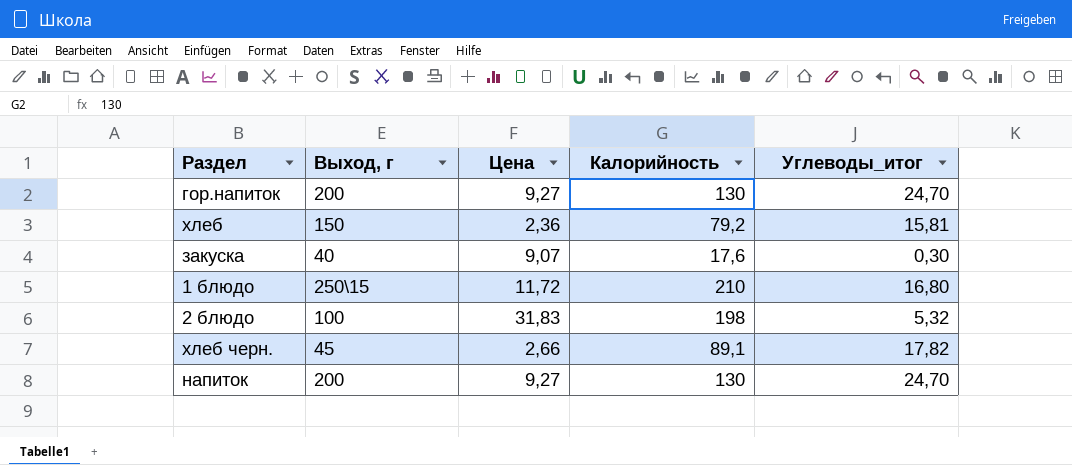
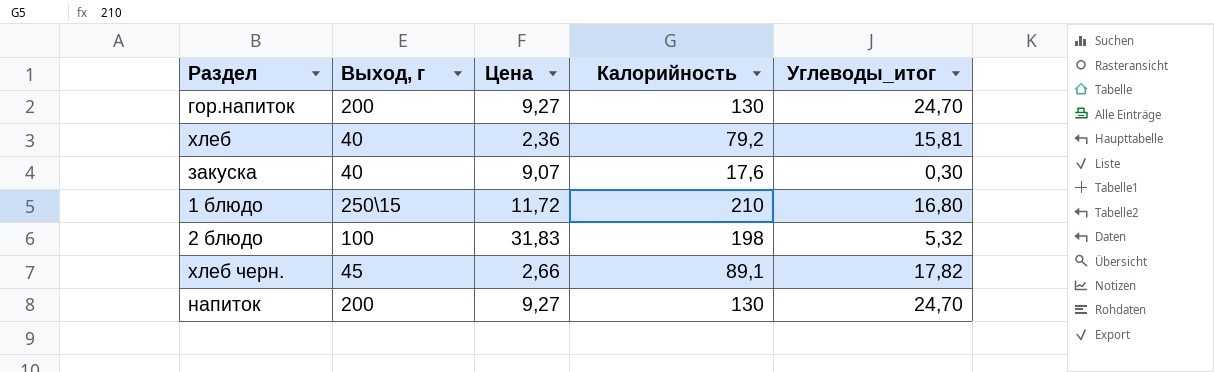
хлеб | Выход, г: 150 -> 40

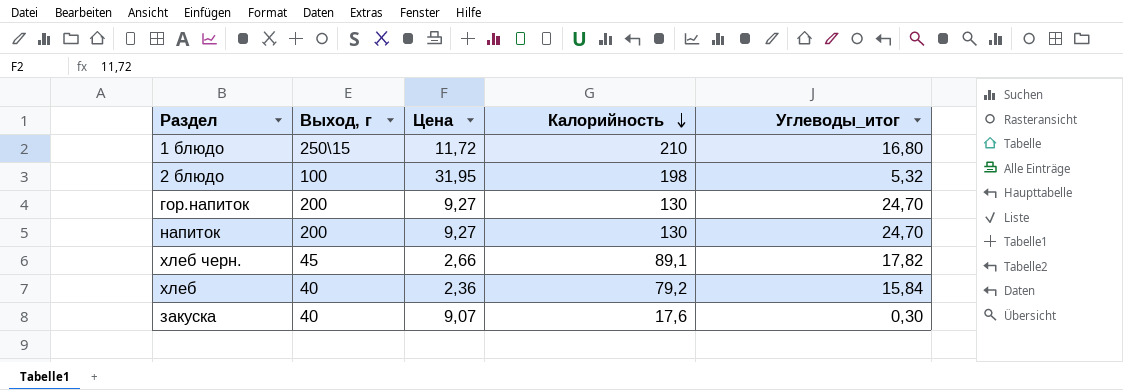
row order: none -> Калорийность descending
2 блюдо | Цена: 31,83 -> 31,95
хлеб | Углеводы_итог: 15,81 -> 15,84

